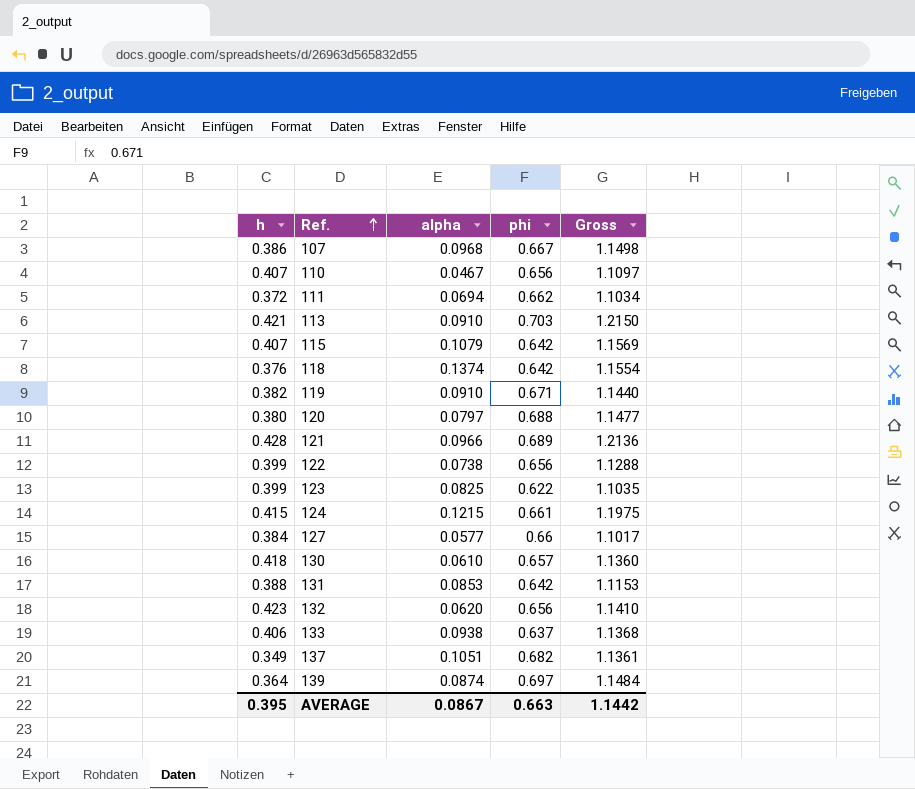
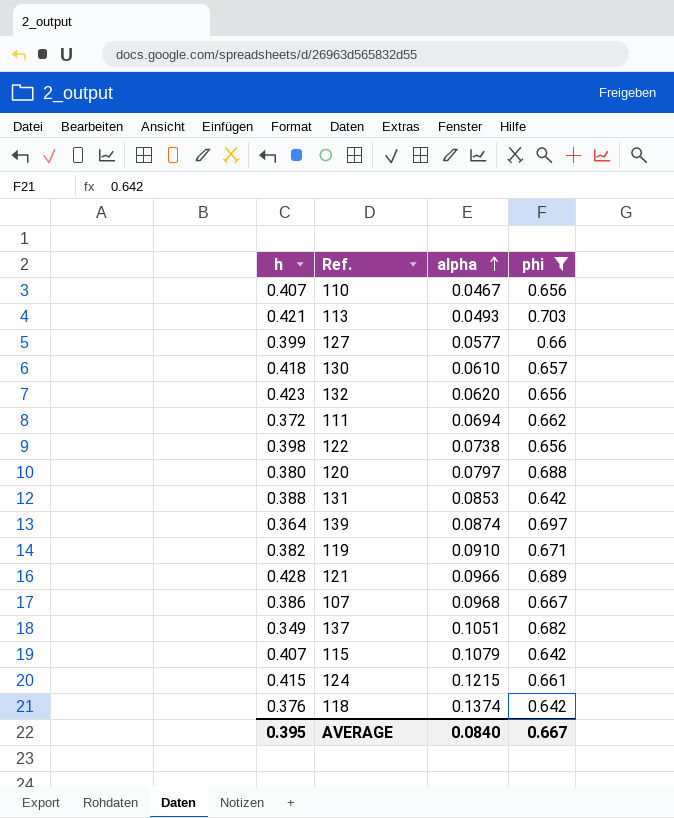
filter: none -> phi >= 0.642
row order: Ref. ascending -> alpha ascending
column Gross | formula: [h] + [alpha] + [phi] -> none
113 | alpha: 0.0910 -> 0.0493
127 | h: 0.384 -> 0.399
122 | h: 0.399 -> 0.398
AVERAGE | alpha: 0.0867 -> 0.0840
AVERAGE | phi: 0.663 -> 0.667

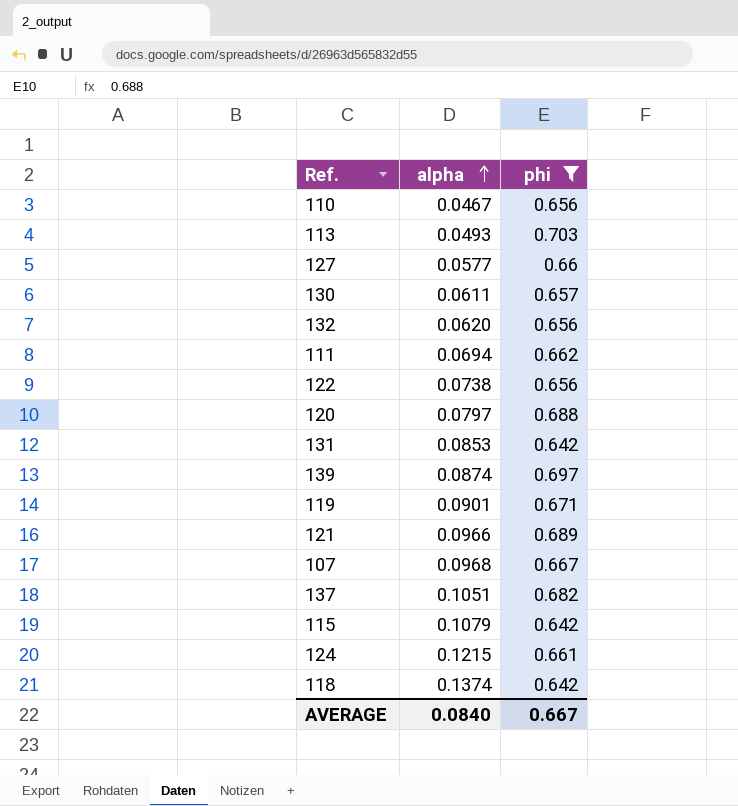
column h | position: 1 -> none
130 | alpha: 0.0610 -> 0.0611
119 | alpha: 0.0910 -> 0.0901

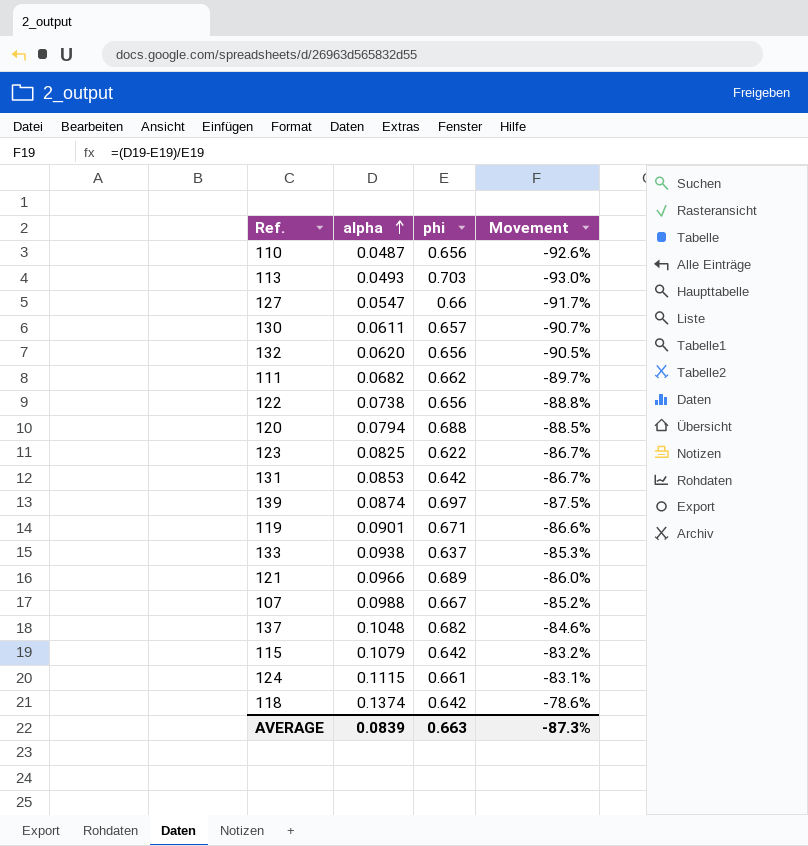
filter: phi >= 0.642 -> none
column Movement | formula: none -> ([alpha] - [phi]) / [phi]
110 | alpha: 0.0467 -> 0.0487
127 | alpha: 0.0577 -> 0.0547
111 | alpha: 0.0694 -> 0.0682
120 | alpha: 0.0797 -> 0.0794
107 | alpha: 0.0968 -> 0.0988
137 | alpha: 0.1051 -> 0.1048
124 | alpha: 0.1215 -> 0.1115
AVERAGE | alpha: 0.0840 -> 0.0839
AVERAGE | phi: 0.667 -> 0.663

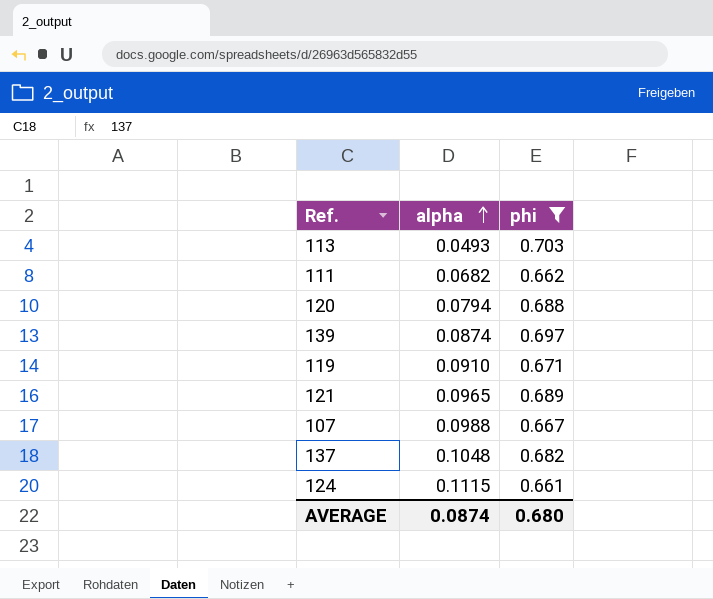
filter: none -> phi >= 0.661
column Movement | formula: ([alpha] - [phi]) / [phi] -> none
119 | alpha: 0.0901 -> 0.0910
121 | alpha: 0.0966 -> 0.0965
AVERAGE | alpha: 0.0839 -> 0.0874
AVERAGE | phi: 0.663 -> 0.680

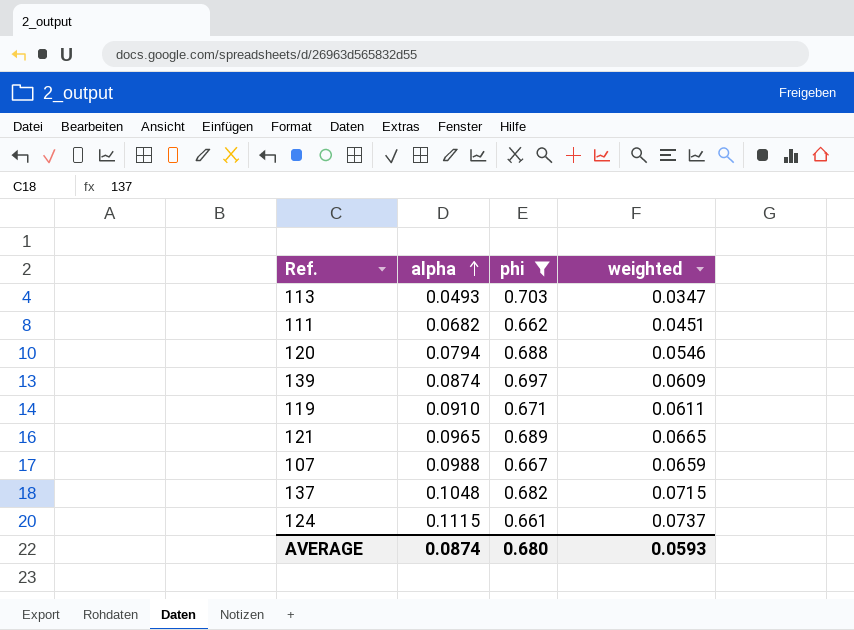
column weighted | formula: none -> [alpha] * [phi]

